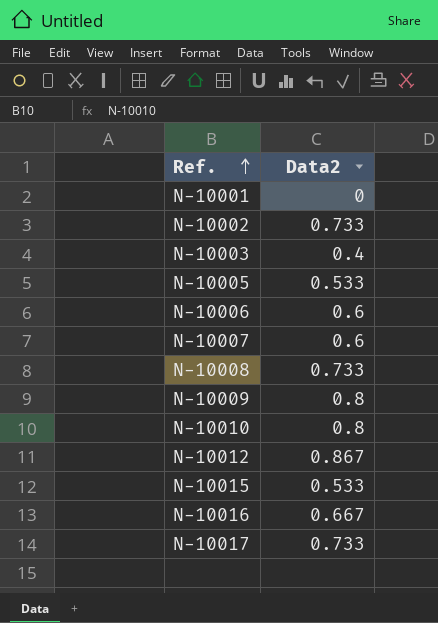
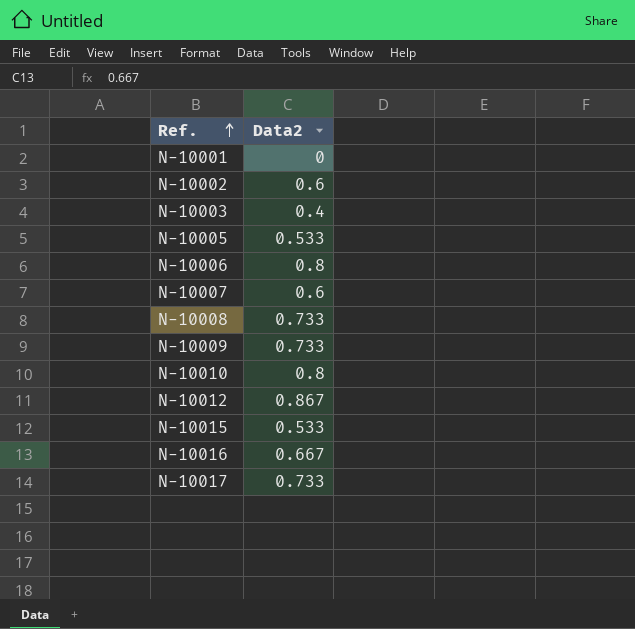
N-10002 | Data2: 0.733 -> 0.6
N-10006 | Data2: 0.6 -> 0.8
N-10009 | Data2: 0.8 -> 0.733

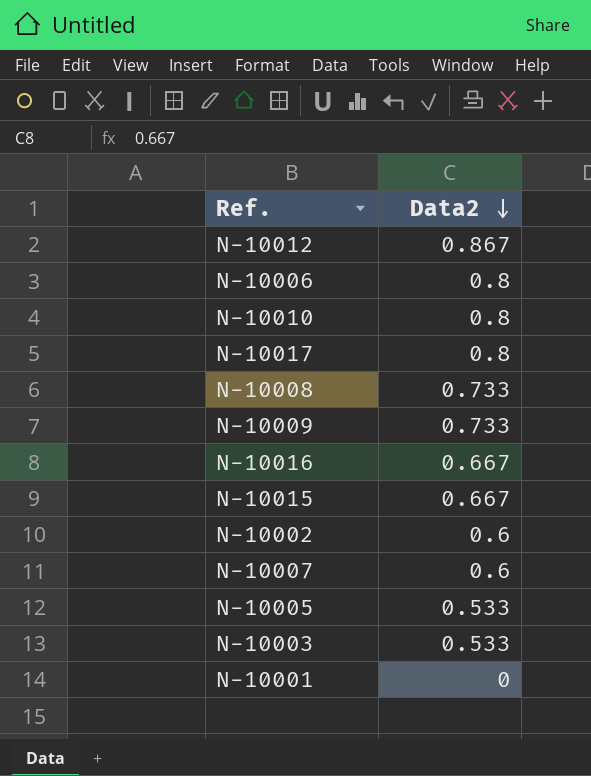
row order: Ref. ascending -> Data2 descending
N-10017 | Data2: 0.733 -> 0.8
N-10015 | Data2: 0.533 -> 0.667
N-10003 | Data2: 0.4 -> 0.533

